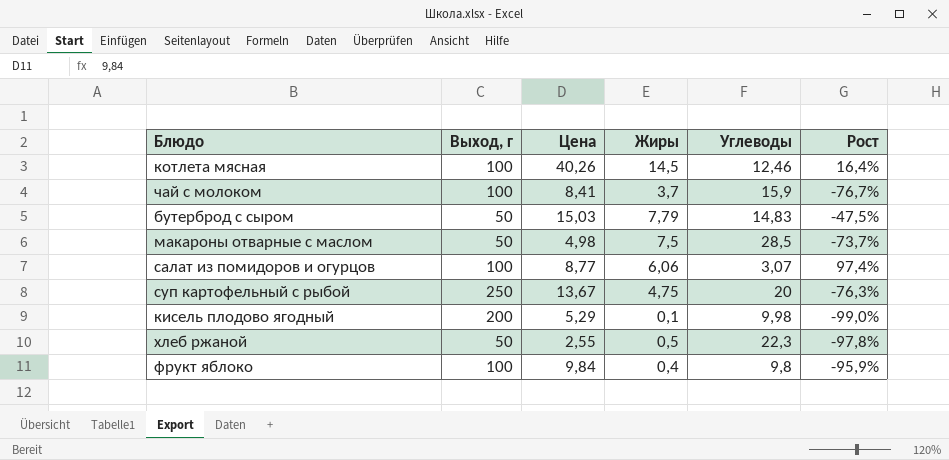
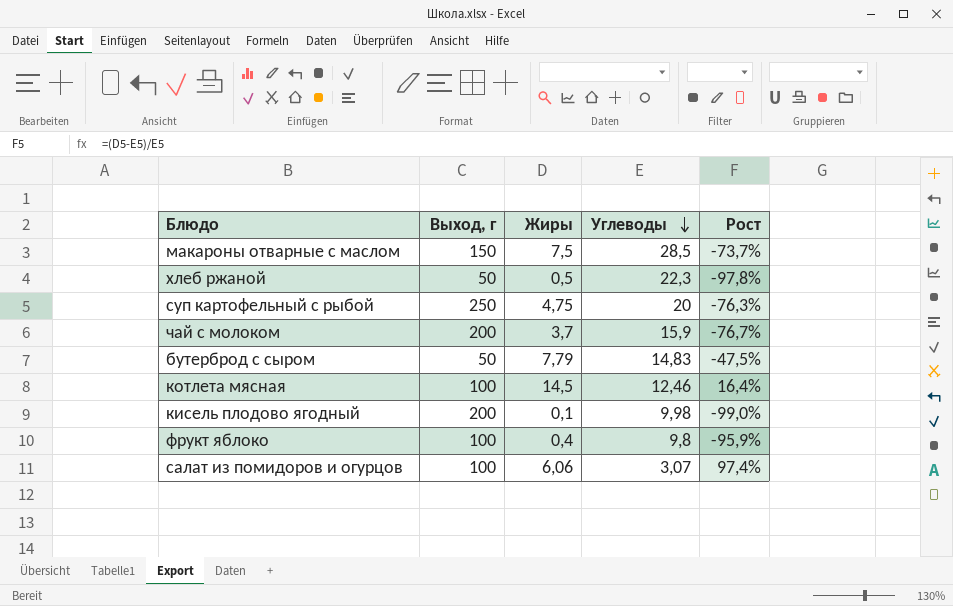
row order: none -> Углеводы descending
column Цена | position: 3 -> none
макароны отварные с маслом | Выход, г: 50 -> 150
чай с молоком | Выход, г: 100 -> 200

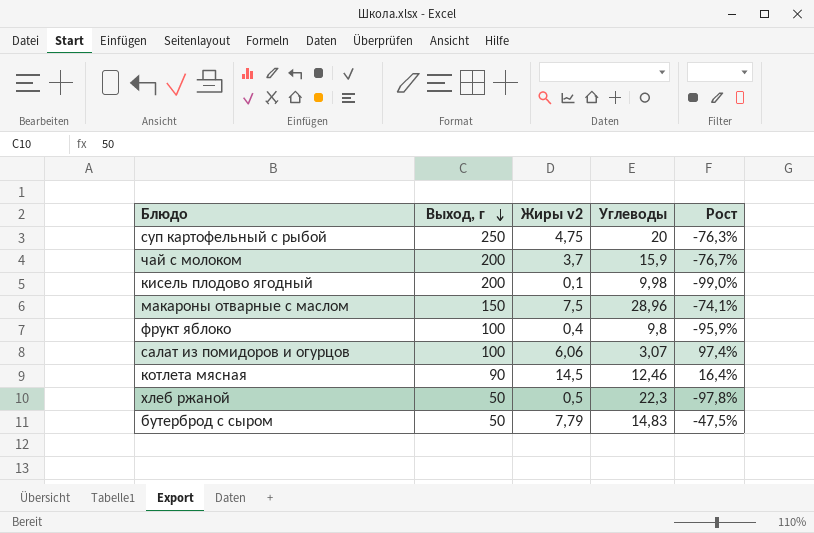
row order: Углеводы descending -> Выход, г descending
column name: Жиры -> Жиры v2
макароны отварные с маслом | Углеводы: 28,5 -> 28,96
макароны отварные с маслом | Рост: -73,7% -> -74,1%
котлета мясная | Выход, г: 100 -> 90

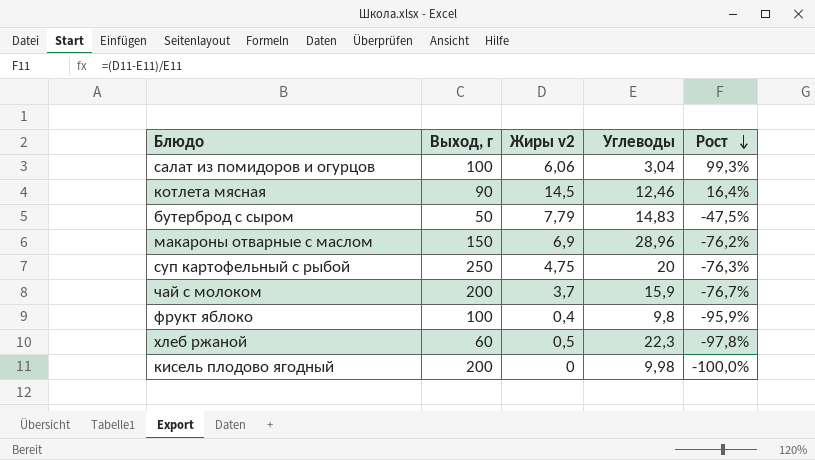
row order: Выход, г descending -> Рост descending
салат из помидоров и огурцов | Углеводы: 3,07 -> 3,04
салат из помидоров и огурцов | Рост: 97,4% -> 99,3%
макароны отварные с маслом | Жиры v2: 7,5 -> 6,9
макароны отварные с маслом | Рост: -74,1% -> -76,2%
хлеб ржаной | Выход, г: 50 -> 60
кисель плодово ягодный | Жиры v2: 0,1 -> 0
кисель плодово ягодный | Рост: -99,0% -> -100,0%

